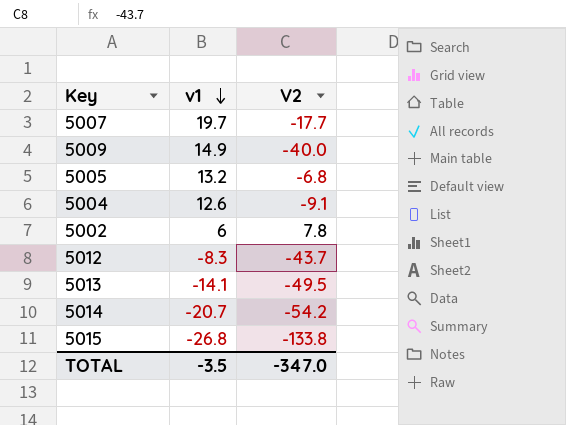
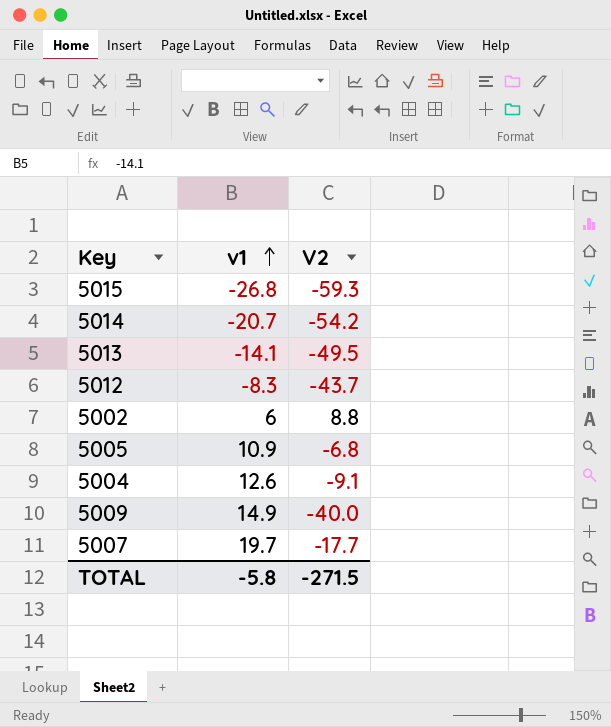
row order: v1 descending -> v1 ascending
5015 | V2: -133.8 -> -59.3
5002 | V2: 7.8 -> 8.8
5005 | v1: 13.2 -> 10.9
TOTAL | v1: -3.5 -> -5.8
TOTAL | V2: -347.0 -> -271.5

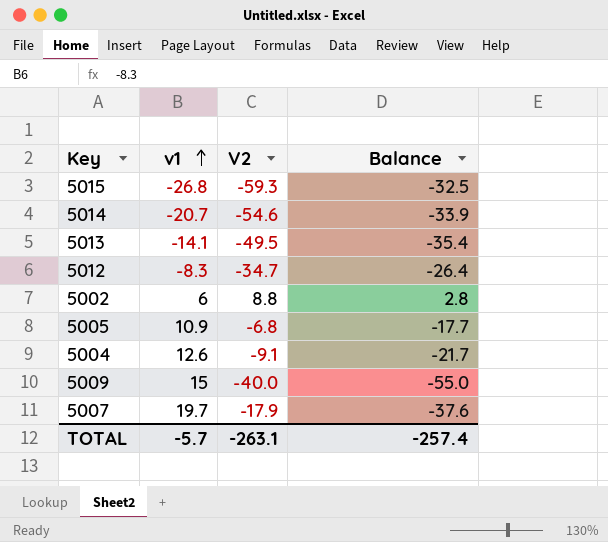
column Balance | formula: none -> [V2] - [v1]
5014 | V2: -54.2 -> -54.6
5012 | V2: -43.7 -> -34.7
5009 | v1: 14.9 -> 15
5007 | V2: -17.7 -> -17.9
TOTAL | v1: -5.8 -> -5.7
TOTAL | V2: -271.5 -> -263.1

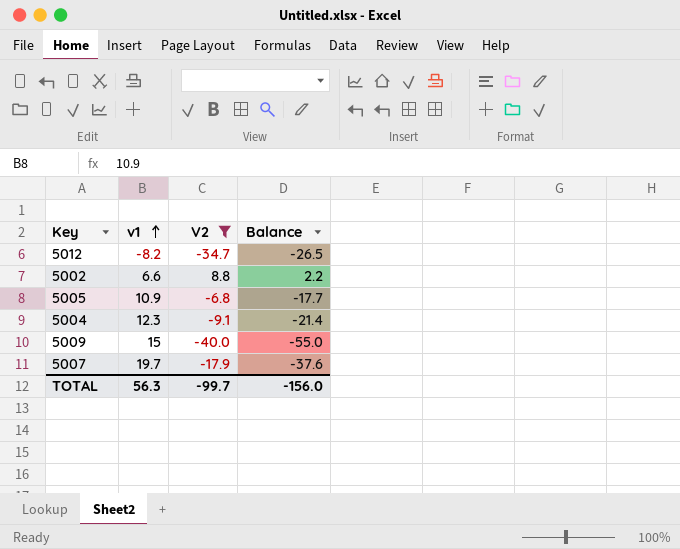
filter: none -> V2 >= -40.0
5012 | v1: -8.3 -> -8.2
5012 | Balance: -26.4 -> -26.5
5002 | v1: 6 -> 6.6
5002 | Balance: 2.8 -> 2.2
5004 | v1: 12.6 -> 12.3
5004 | Balance: -21.7 -> -21.4
TOTAL | v1: -5.7 -> 56.3
TOTAL | V2: -263.1 -> -99.7
TOTAL | Balance: -257.4 -> -156.0

